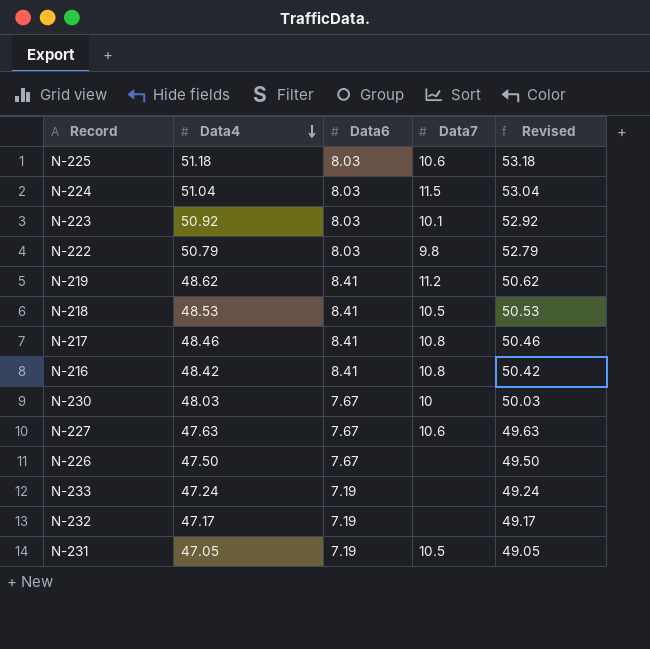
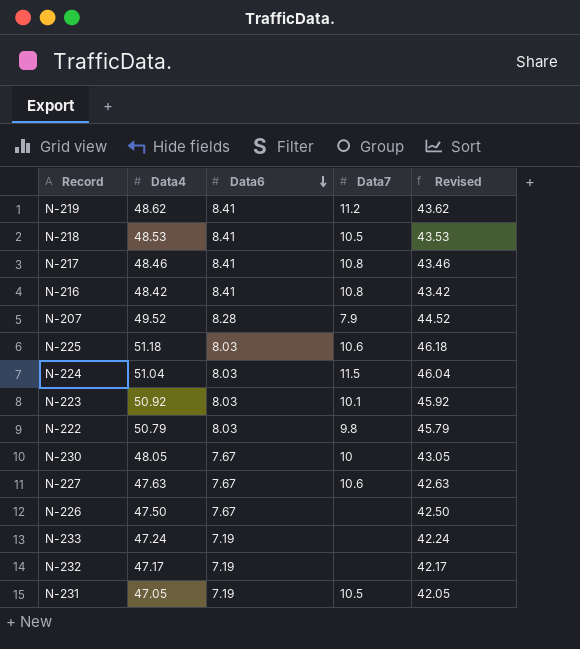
row order: Data4 descending -> Data6 descending
column Revised | formula: [Data4] + 2 -> [Data4] - 5
row N-207: none -> 49.52 | 8.28 | 7.9 | 44.52
N-230 | Data4: 48.03 -> 48.05

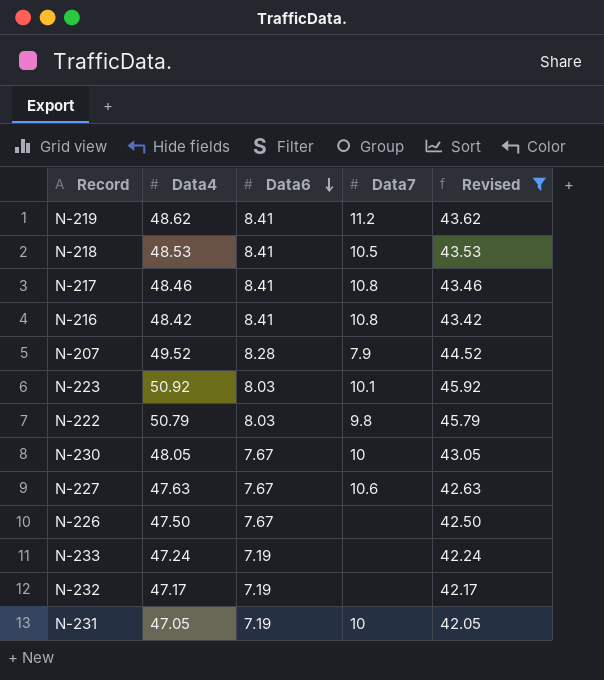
filter: none -> Revised <= 45.92
N-231 | Data7: 10.5 -> 10

